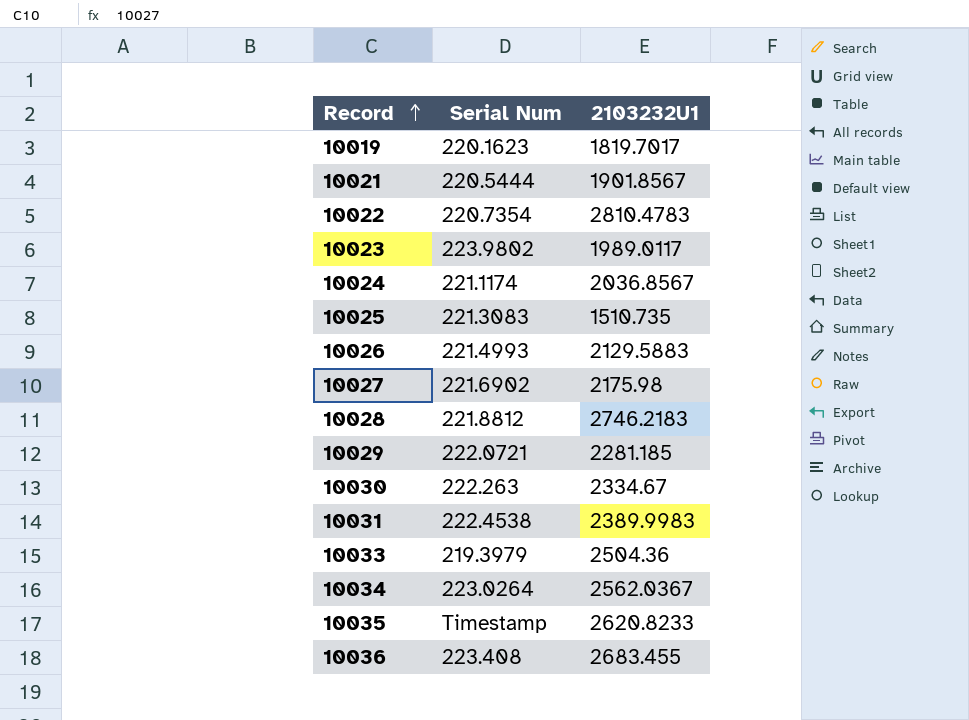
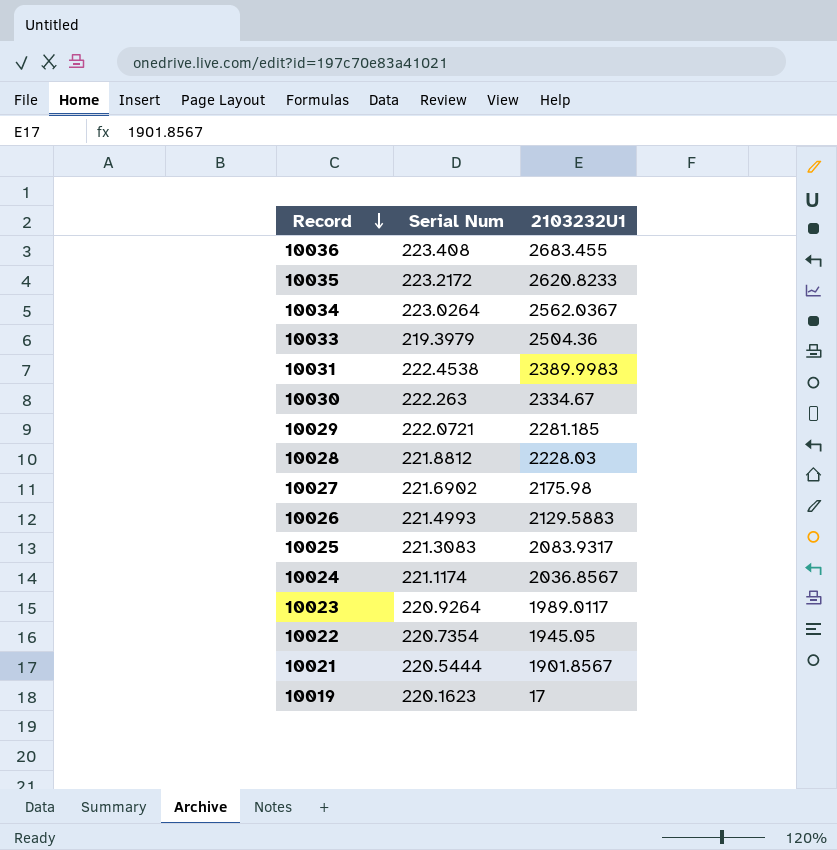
row order: Record ascending -> Record descending
10035 | Serial Num: Timestamp -> 223.2172
10028 | 2103232U1: 2746.2183 -> 2228.03
10025 | 2103232U1: 1510.735 -> 2083.9317
10023 | Serial Num: 223.9802 -> 220.9264
10022 | 2103232U1: 2810.4783 -> 1945.05
10019 | 2103232U1: 1819.7017 -> 17

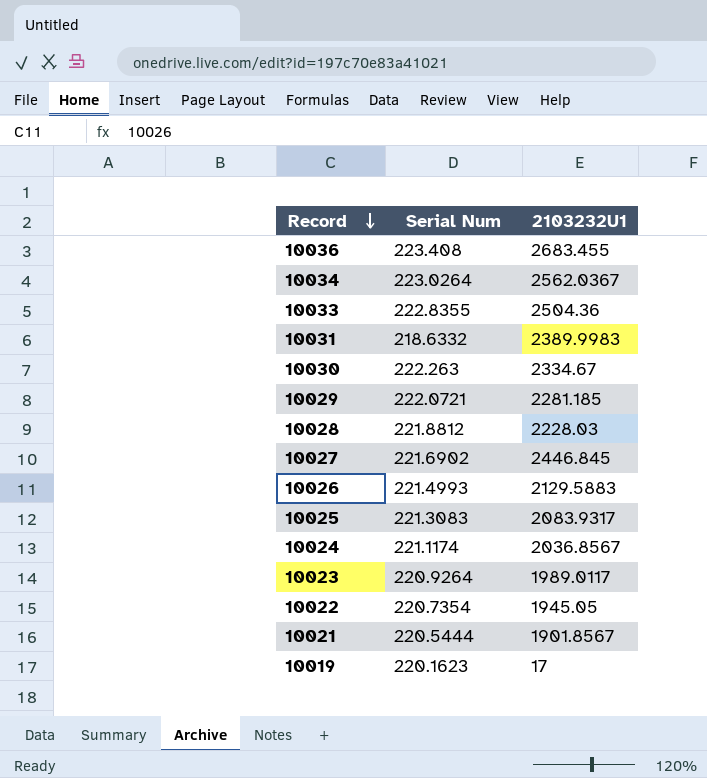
row 10035: 223.2172 | 2620.8233 -> none
10033 | Serial Num: 219.3979 -> 222.8355
10031 | Serial Num: 222.4538 -> 218.6332
10027 | 2103232U1: 2175.98 -> 2446.845

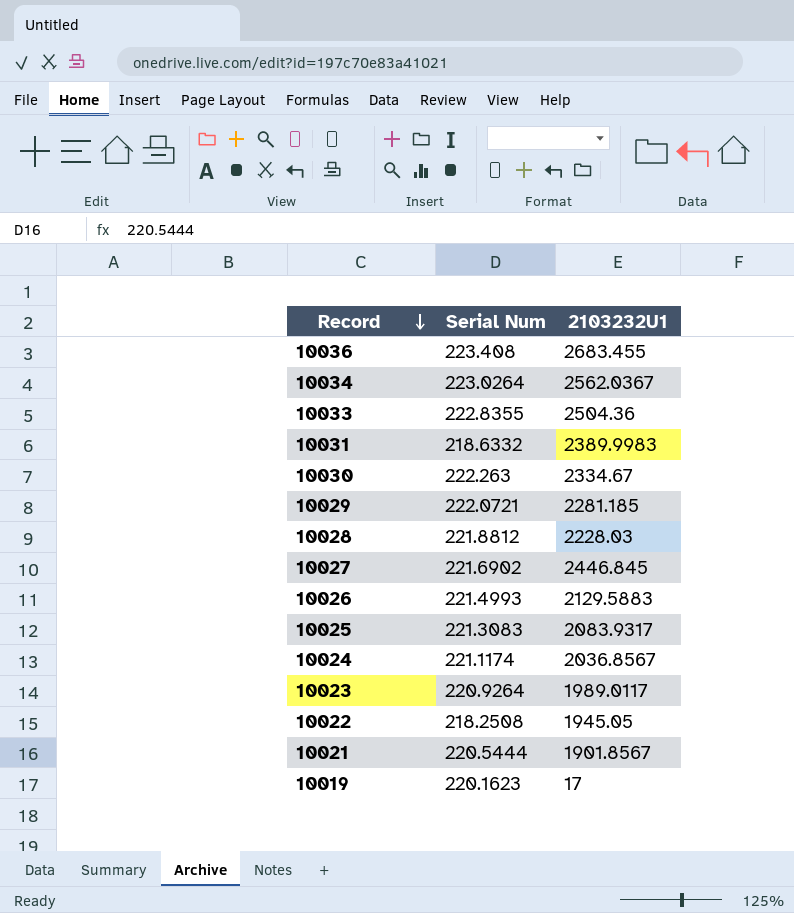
10022 | Serial Num: 220.7354 -> 218.2508

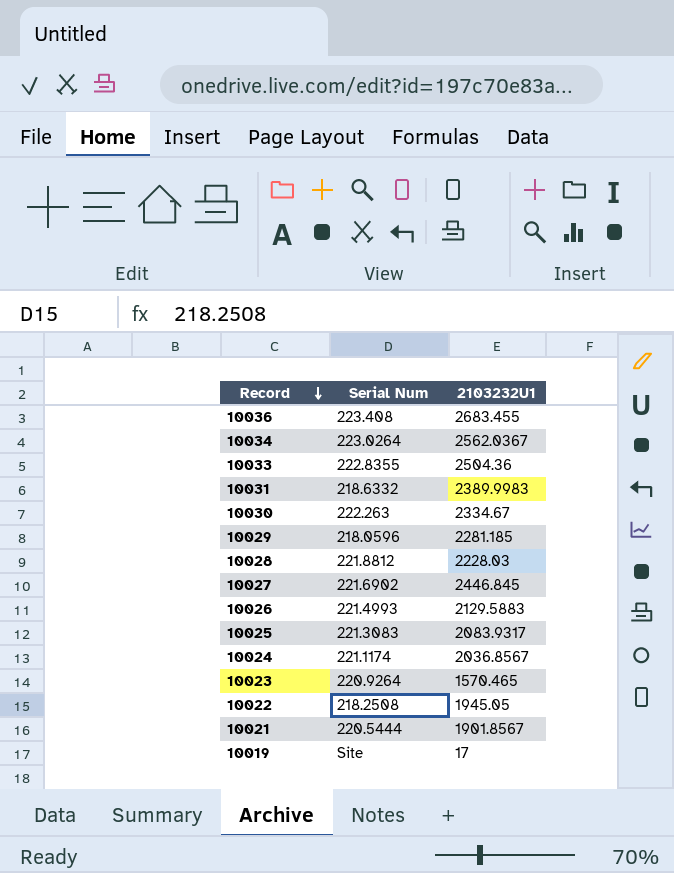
10029 | Serial Num: 222.0721 -> 218.0596
10023 | 2103232U1: 1989.0117 -> 1570.465
10019 | Serial Num: 220.1623 -> Site

